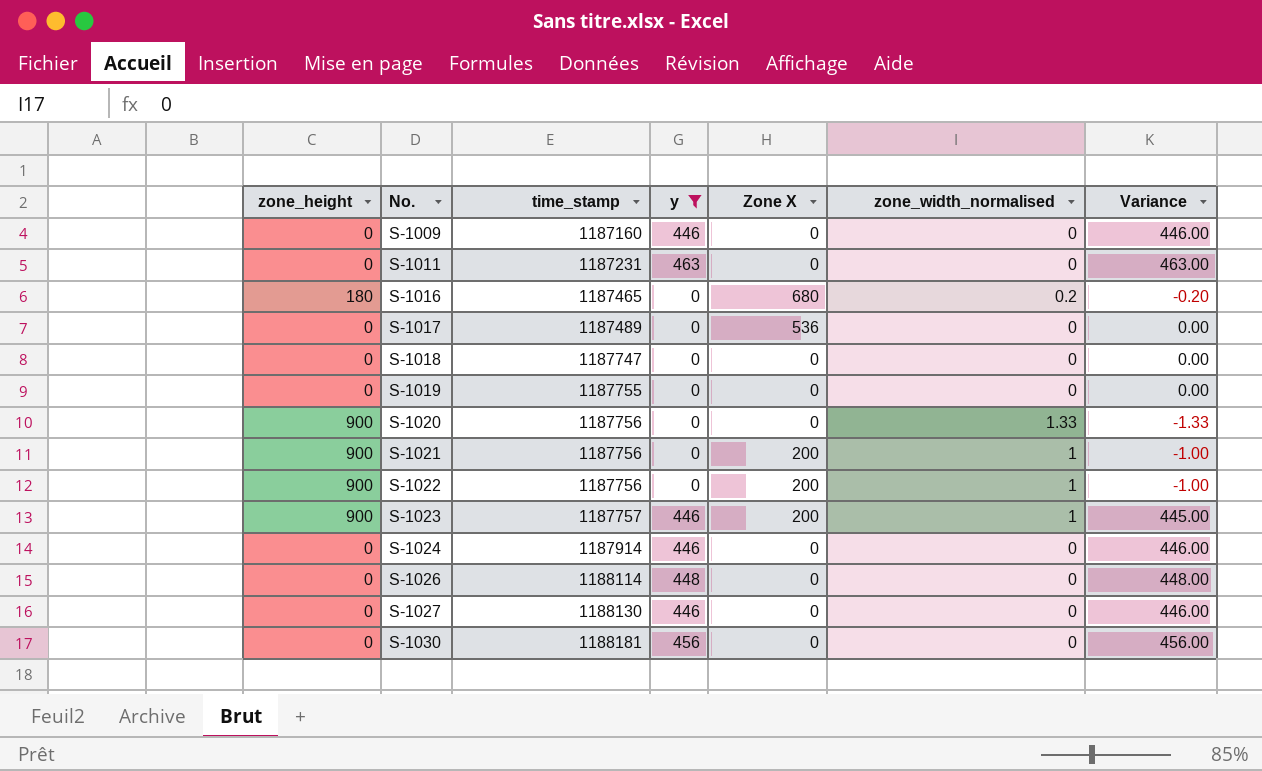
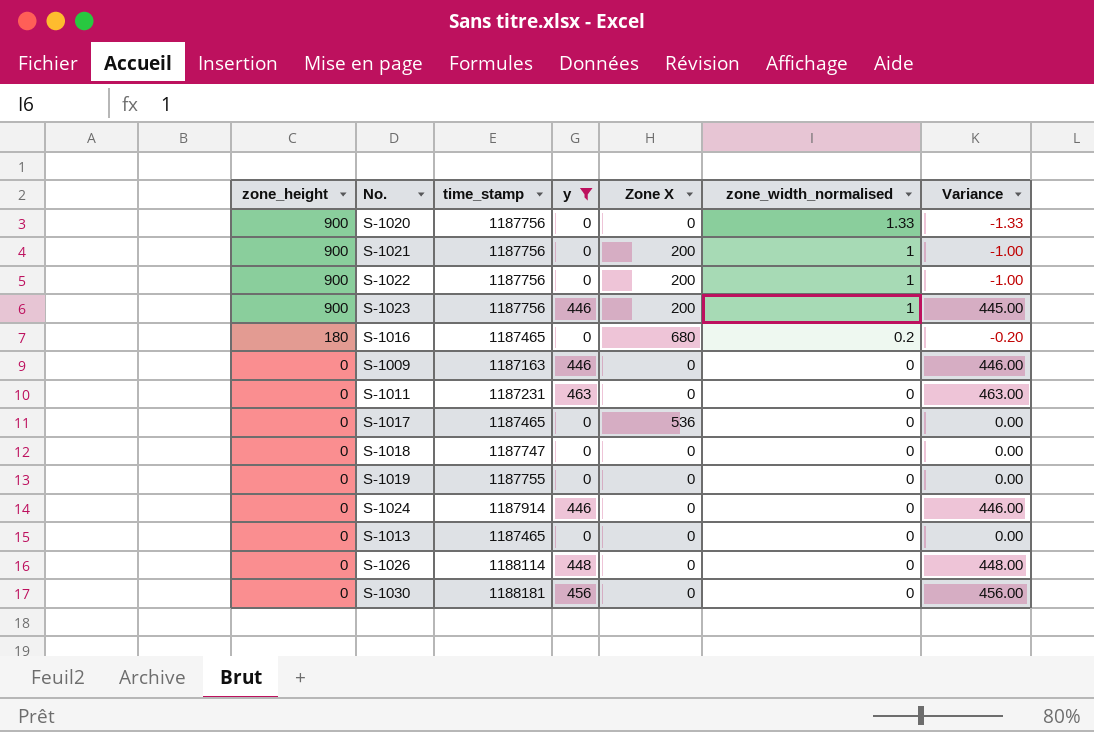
row order: No. ascending -> zone_height descending
row S-1027: 0 | 1188130 | 446 | 0 | 0 | 446.00 -> none
S-1023 | time_stamp: 1187757 -> 1187756
S-1009 | time_stamp: 1187160 -> 1187163
S-1017 | time_stamp: 1187489 -> 1187465
row S-1013: none -> 0 | 1187465 | 0 | 0 | 0 | 0.00

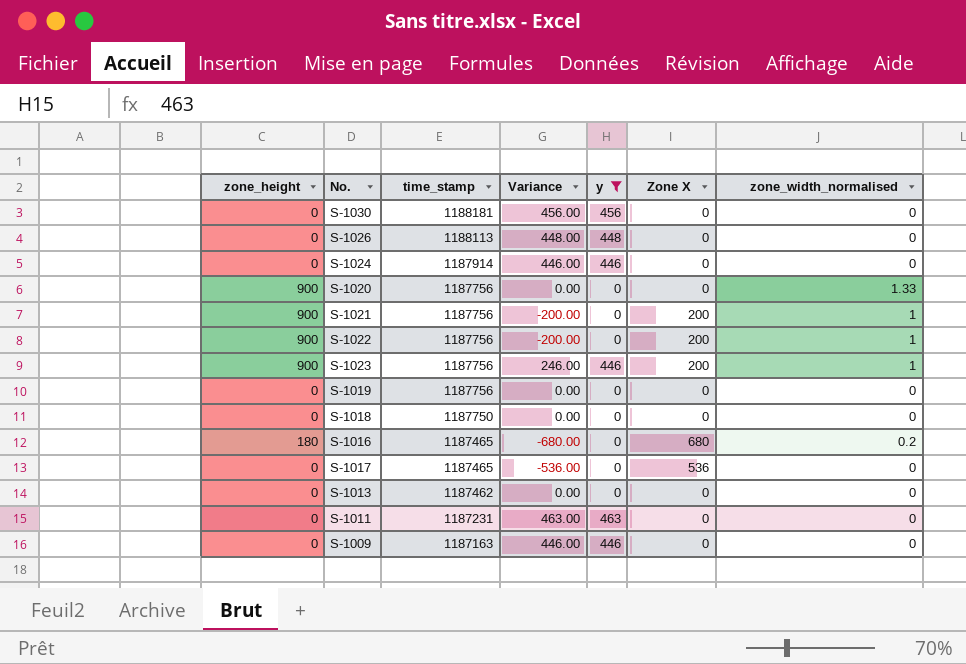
row order: zone_height descending -> time_stamp descending
column Variance | formula: [y] - [zone_width_normalised] -> [y] - [Zone X]
column Variance | position: 7 -> 4
S-1026 | time_stamp: 1188114 -> 1188113
S-1019 | time_stamp: 1187755 -> 1187756
S-1018 | time_stamp: 1187747 -> 1187750
S-1013 | time_stamp: 1187465 -> 1187462

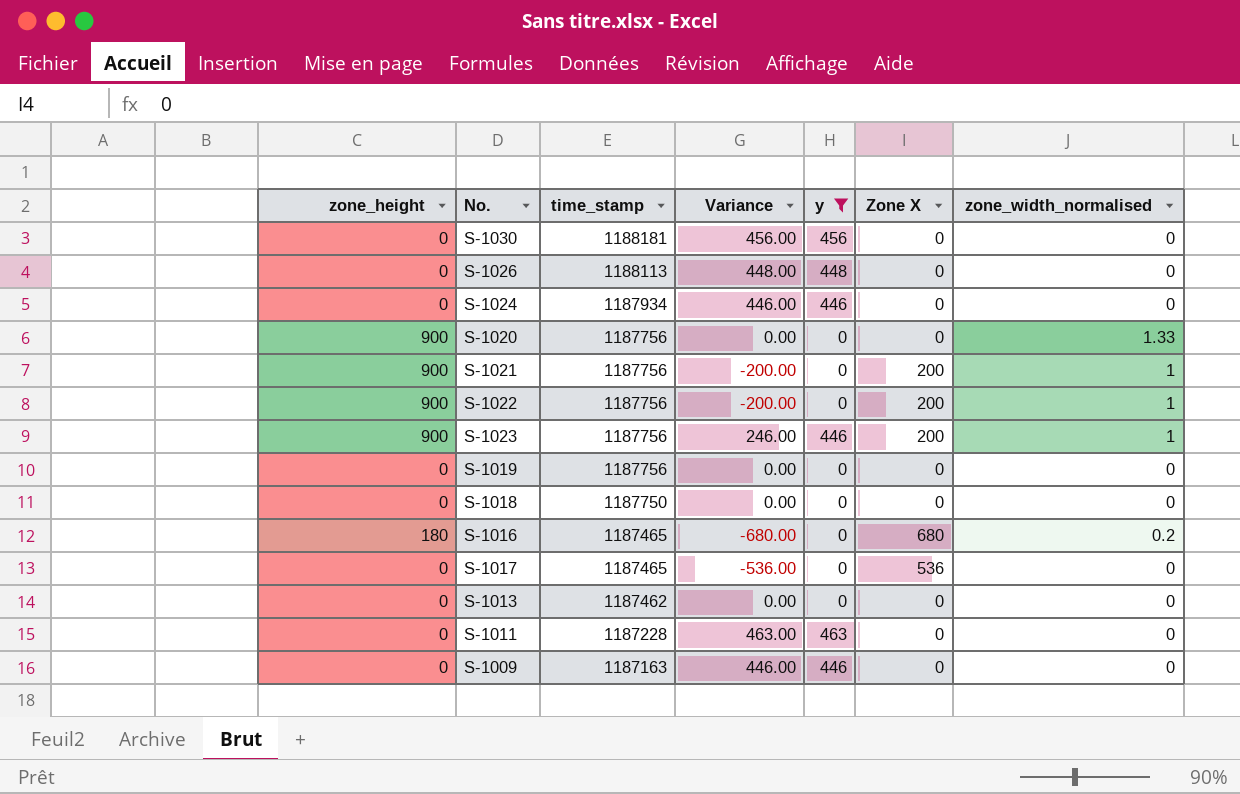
S-1024 | time_stamp: 1187914 -> 1187934
S-1011 | time_stamp: 1187231 -> 1187228

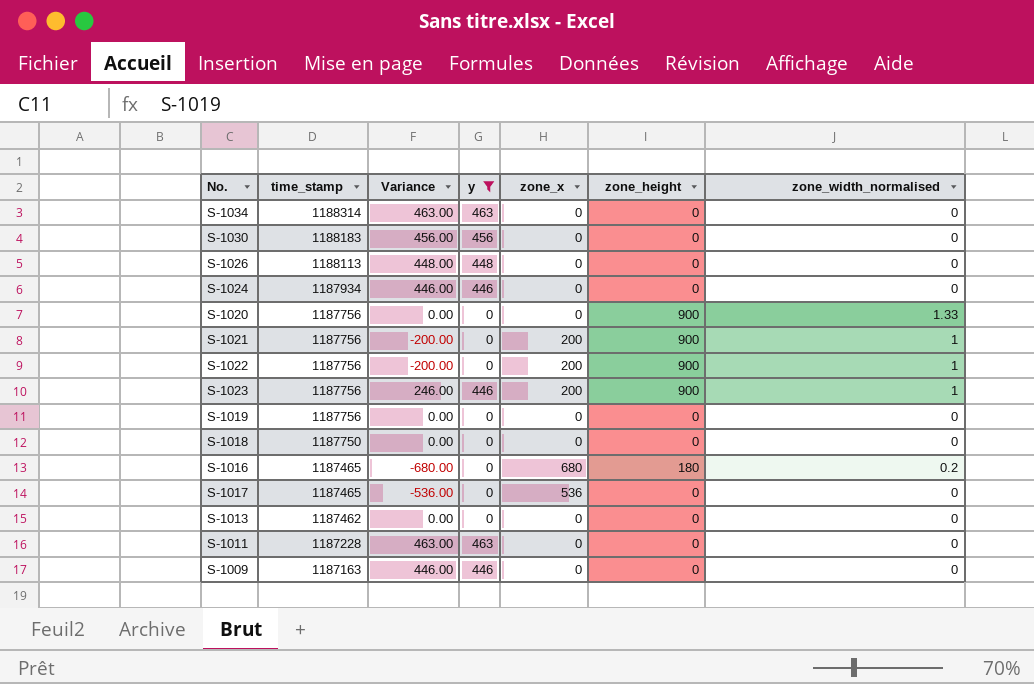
column name: Zone X -> zone_x
column zone_height | position: 1 -> 6
row S-1034: none -> 1188314 | 463.00 | 463 | 0 | 0 | 0
S-1030 | time_stamp: 1188181 -> 1188183

